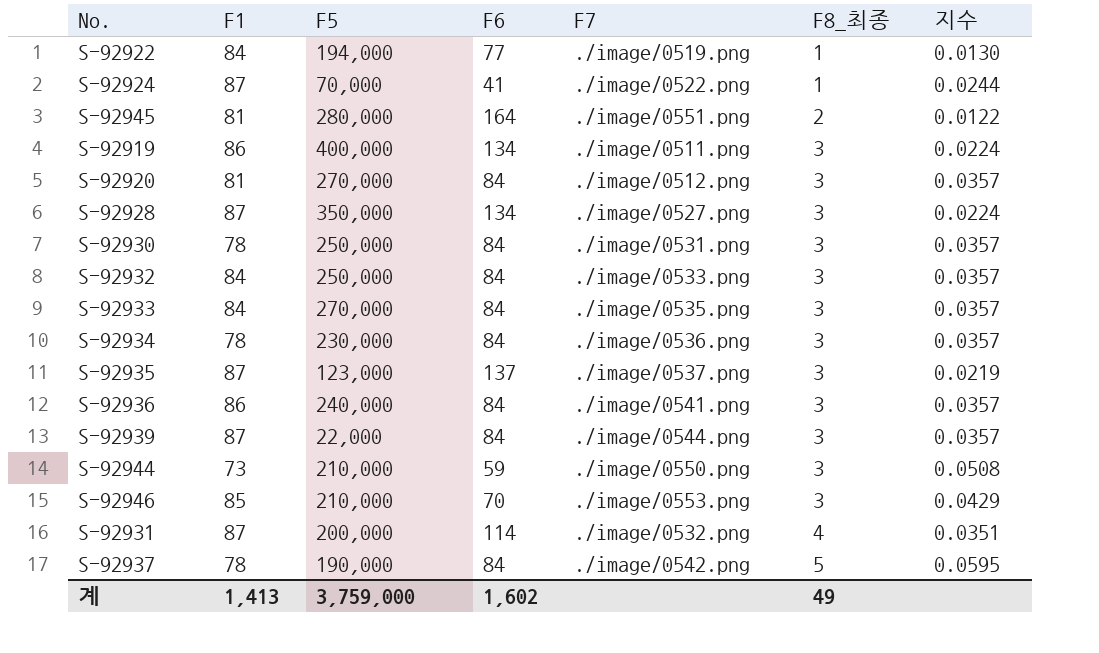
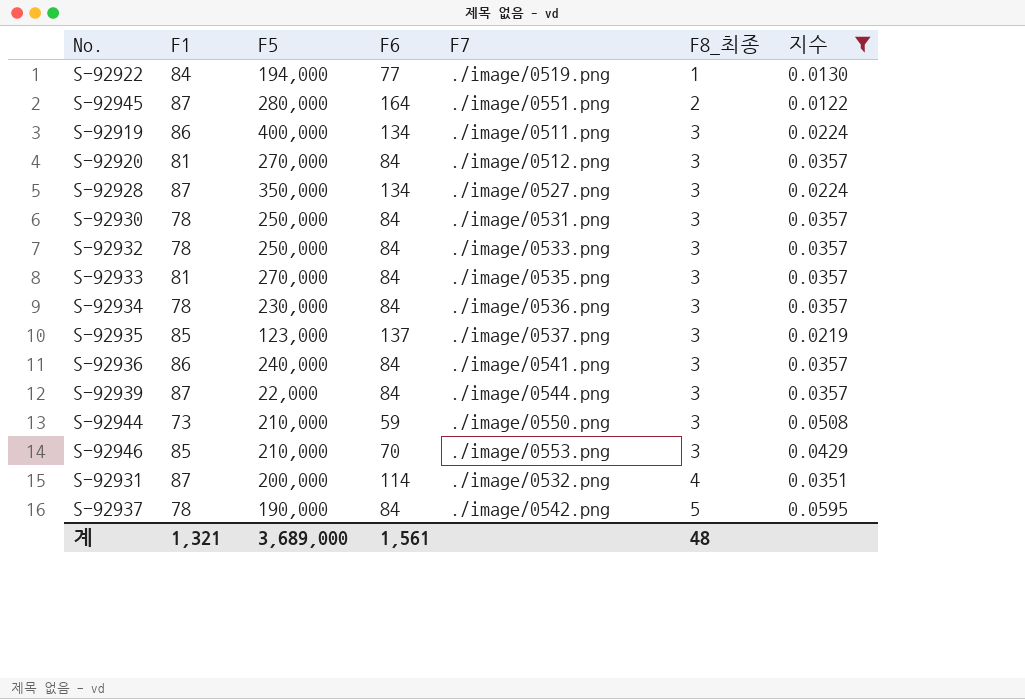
filter: none -> 지수 != 0.0244
S-92945 | F1: 81 -> 87
S-92932 | F1: 84 -> 78
S-92933 | F1: 84 -> 81
S-92935 | F1: 87 -> 85
계 | F1: 1,413 -> 1,321
계 | F5: 3,759,000 -> 3,689,000
계 | F6: 1,602 -> 1,561
계 | F8_최종: 49 -> 48

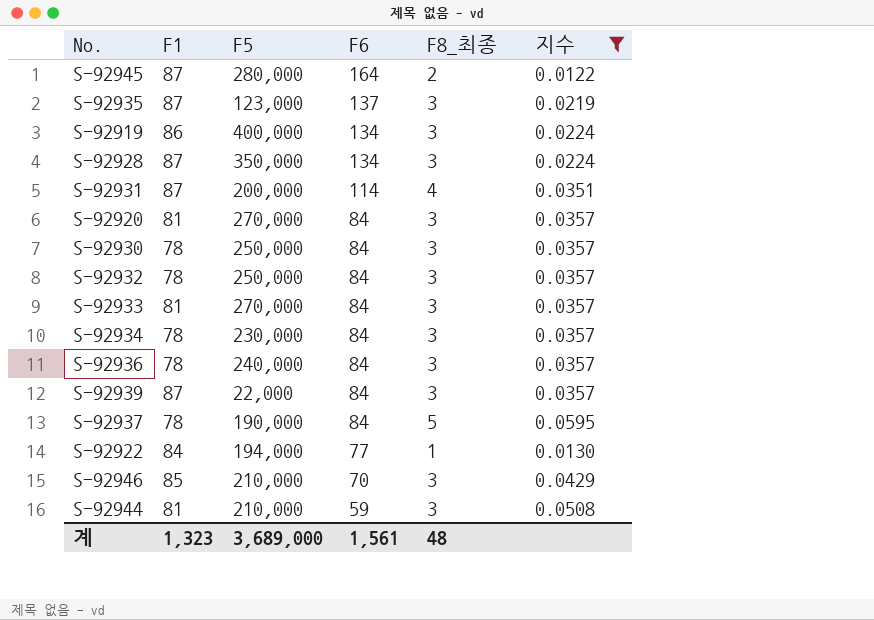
row order: F8_최종 ascending -> F6 descending
column F7 | position: 5 -> none
S-92935 | F1: 85 -> 87
S-92936 | F1: 86 -> 78
S-92944 | F1: 73 -> 81
계 | F1: 1,321 -> 1,323

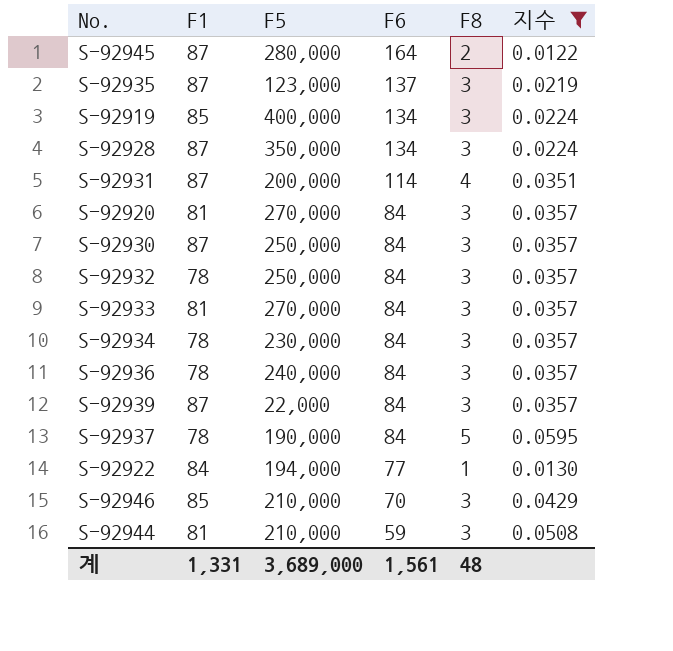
column name: F8_최종 -> F8
S-92919 | F1: 86 -> 85
S-92930 | F1: 78 -> 87
계 | F1: 1,323 -> 1,331

